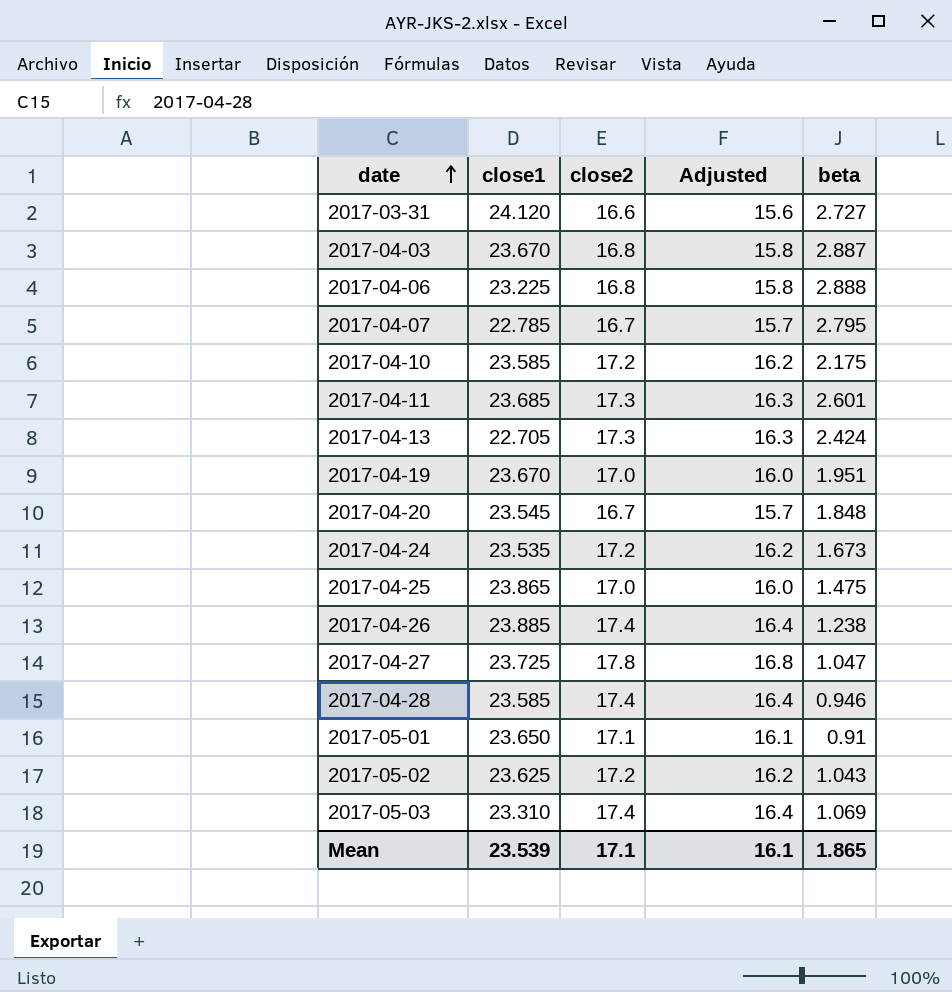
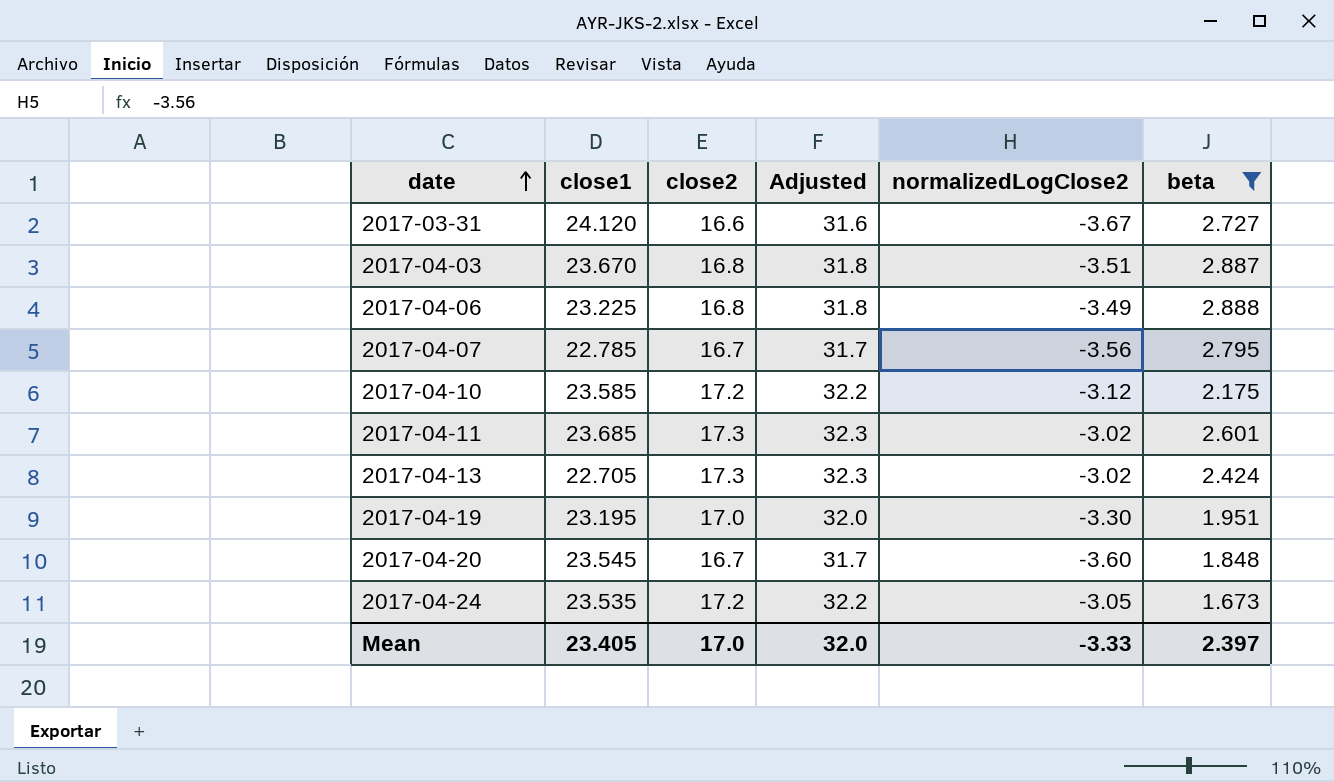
filter: none -> beta >= 1.673
column Adjusted | formula: [close2] - 1 -> [close2] + 15
column normalizedLogClose2 | position: none -> 5
2017-04-19 | close1: 23.670 -> 23.195
Mean | close1: 23.539 -> 23.405
Mean | close2: 17.1 -> 17.0
Mean | Adjusted: 16.1 -> 32.0
Mean | beta: 1.865 -> 2.397

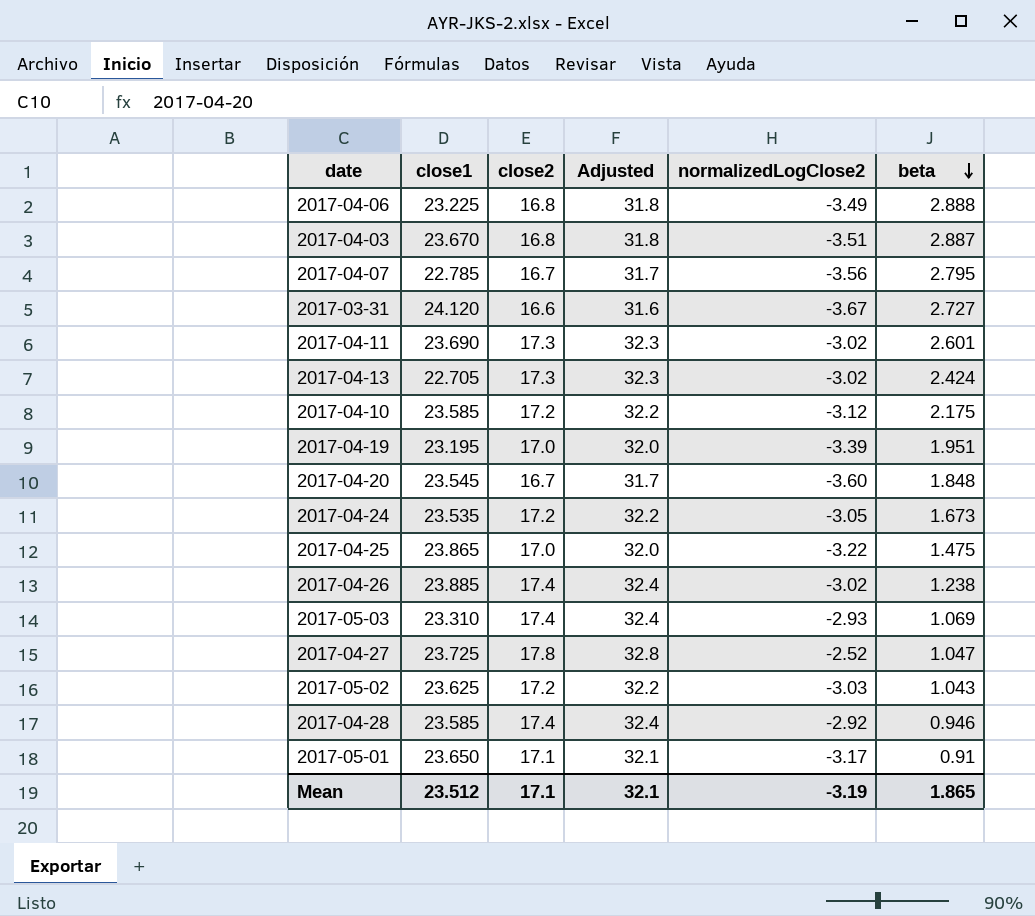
filter: beta >= 1.673 -> none
row order: date ascending -> beta descending
2017-04-11 | close1: 23.685 -> 23.690
2017-04-19 | normalizedLogClose2: -3.30 -> -3.39
Mean | close1: 23.405 -> 23.512
Mean | close2: 17.0 -> 17.1
Mean | Adjusted: 32.0 -> 32.1
Mean | normalizedLogClose2: -3.33 -> -3.19
Mean | beta: 2.397 -> 1.865

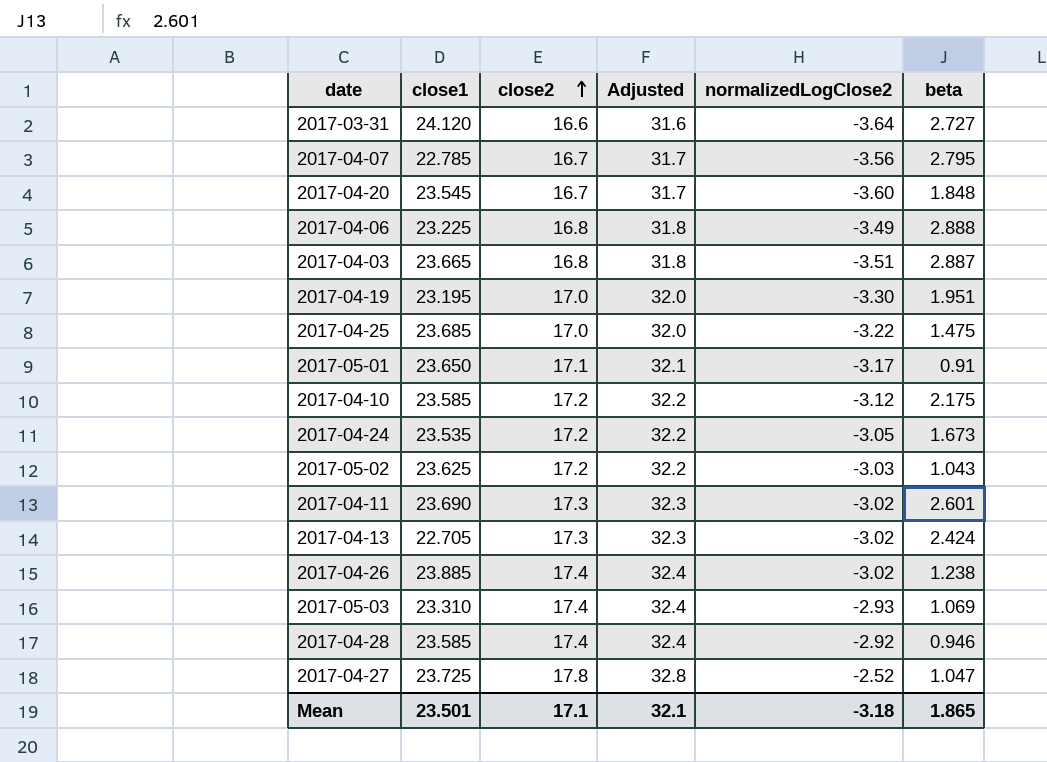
row order: beta descending -> close2 ascending
2017-03-31 | normalizedLogClose2: -3.67 -> -3.64
2017-04-03 | close1: 23.670 -> 23.665
2017-04-19 | normalizedLogClose2: -3.39 -> -3.30
2017-04-25 | close1: 23.865 -> 23.685
Mean | close1: 23.512 -> 23.501
Mean | normalizedLogClose2: -3.19 -> -3.18

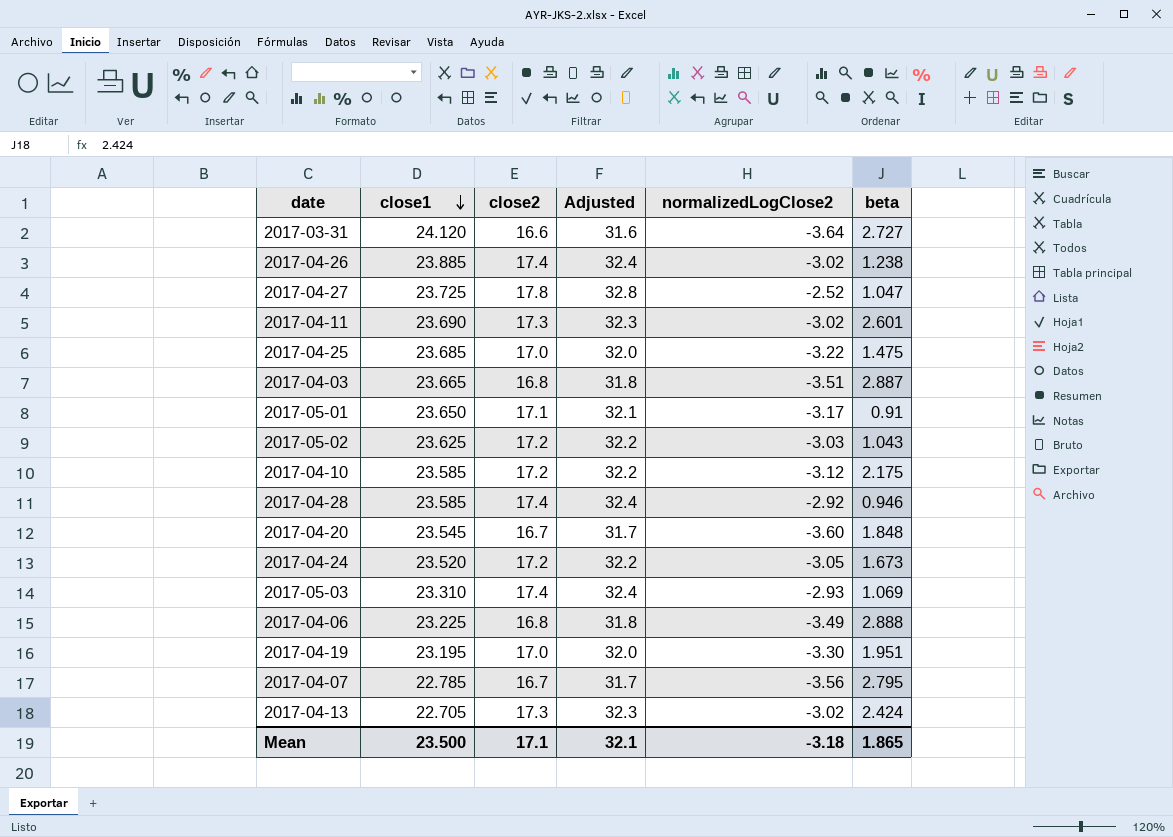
row order: close2 ascending -> close1 descending
2017-04-24 | close1: 23.535 -> 23.520
Mean | close1: 23.501 -> 23.500

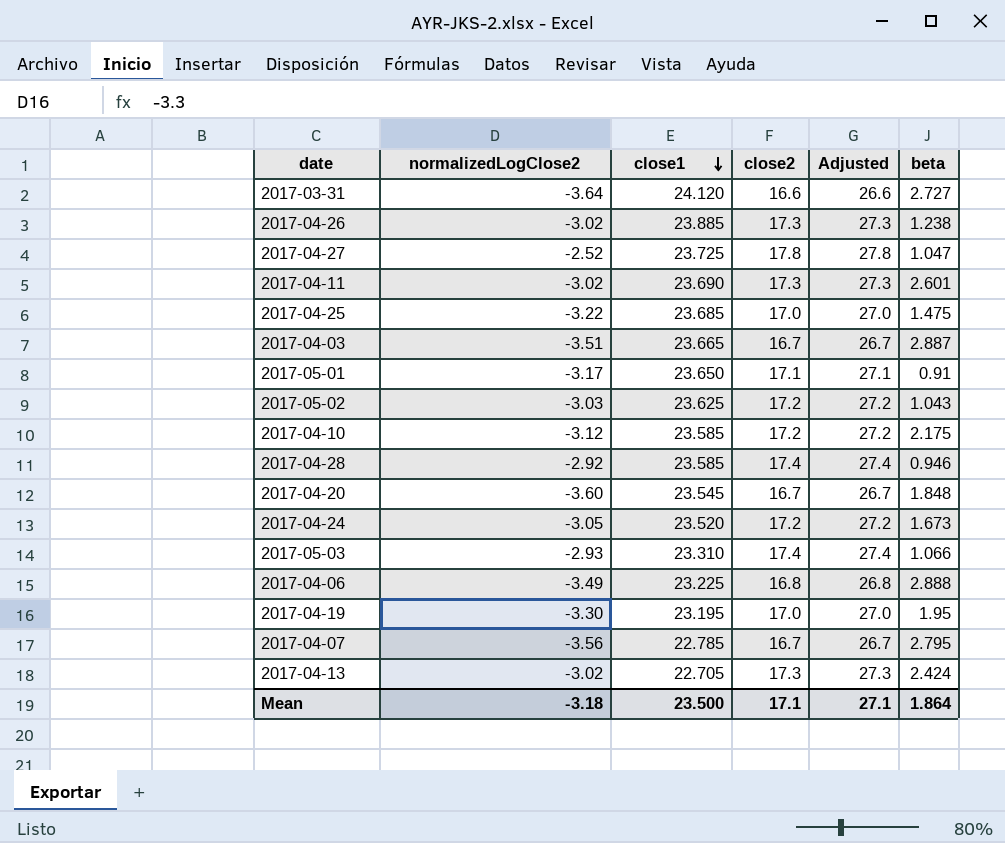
column normalizedLogClose2 | position: 5 -> 2
column Adjusted | formula: [close2] + 15 -> [close2] + 10
2017-04-26 | close2: 17.4 -> 17.3
2017-04-03 | close2: 16.8 -> 16.7
2017-05-03 | beta: 1.069 -> 1.066
2017-04-19 | beta: 1.951 -> 1.95
Mean | Adjusted: 32.1 -> 27.1
Mean | beta: 1.865 -> 1.864

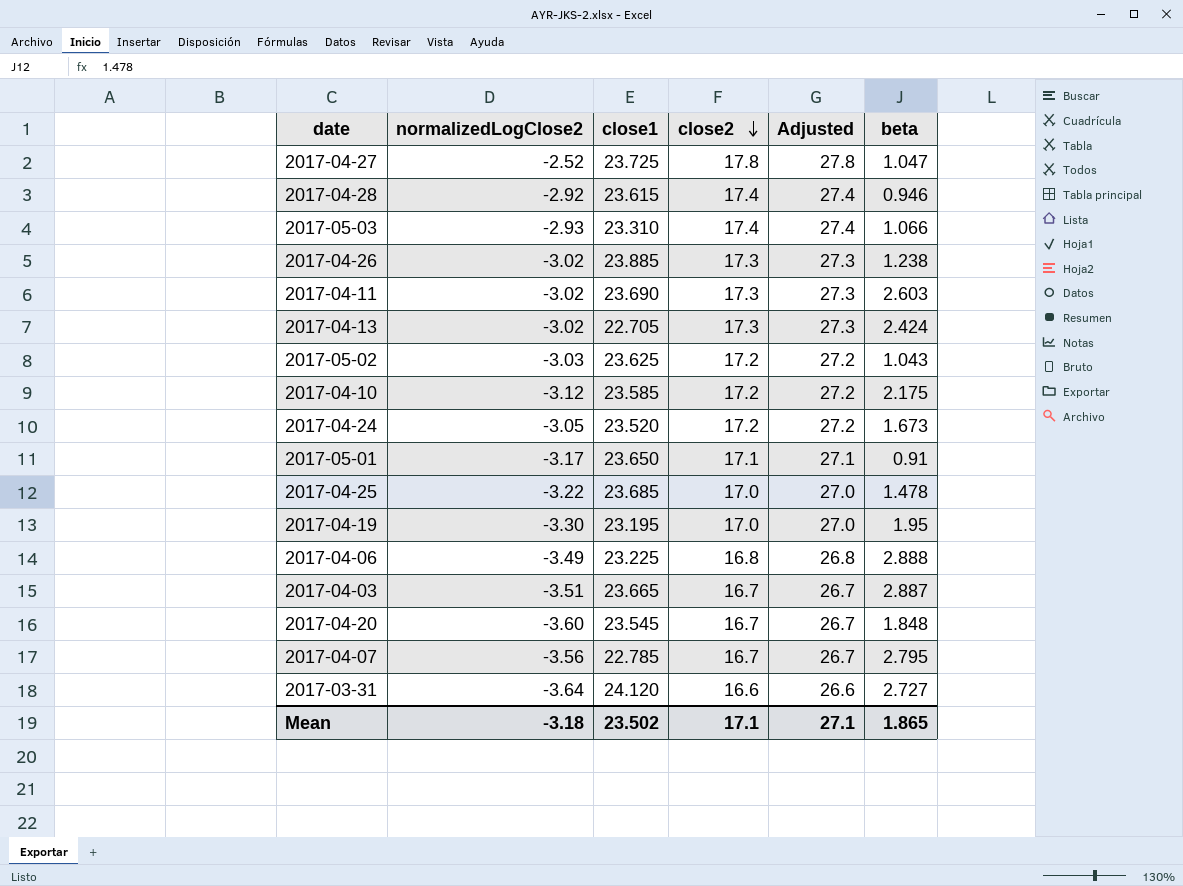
row order: close1 descending -> close2 descending
2017-04-28 | close1: 23.585 -> 23.615
2017-04-11 | beta: 2.601 -> 2.603
2017-04-25 | beta: 1.475 -> 1.478
Mean | close1: 23.500 -> 23.502
Mean | beta: 1.864 -> 1.865

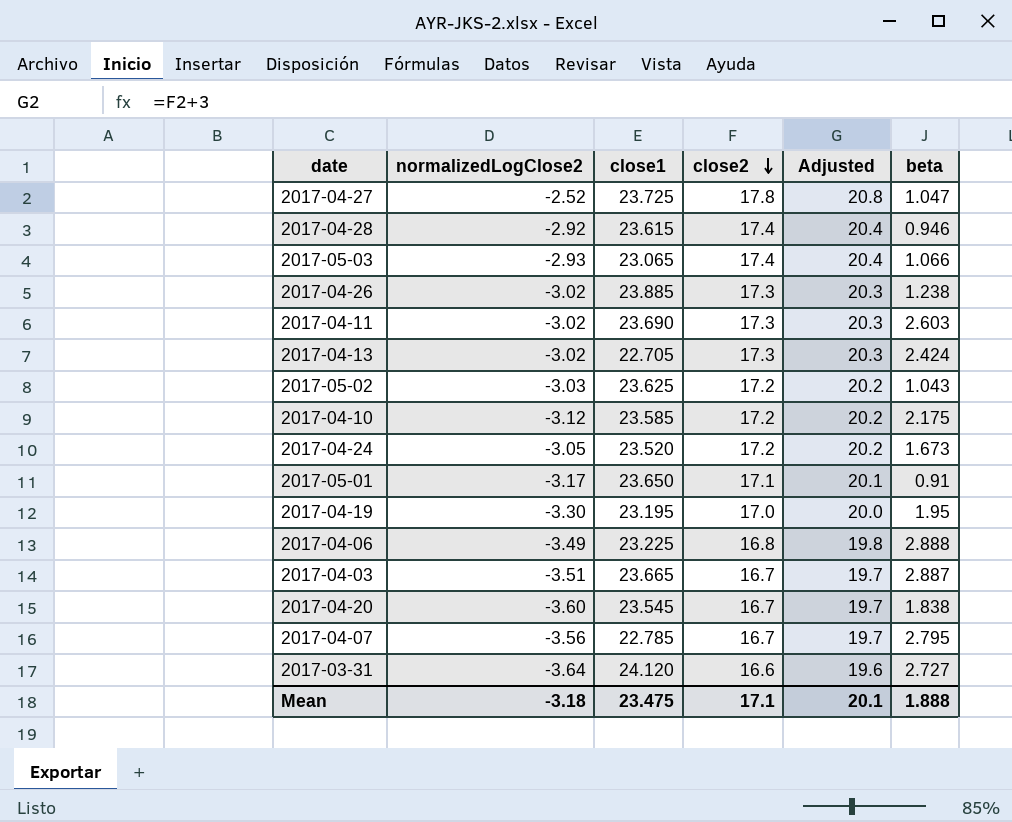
column Adjusted | formula: [close2] + 10 -> [close2] + 3
row 2017-04-25: -3.22 | 23.685 | 17.0 | 27.0 | 1.478 -> none
2017-05-03 | close1: 23.310 -> 23.065
2017-04-20 | beta: 1.848 -> 1.838
Mean | close1: 23.502 -> 23.475
Mean | Adjusted: 27.1 -> 20.1
Mean | beta: 1.865 -> 1.888

